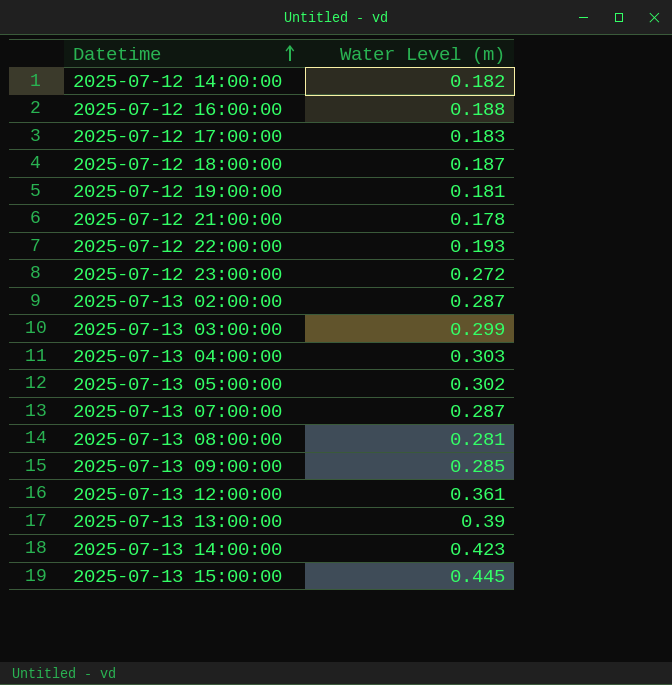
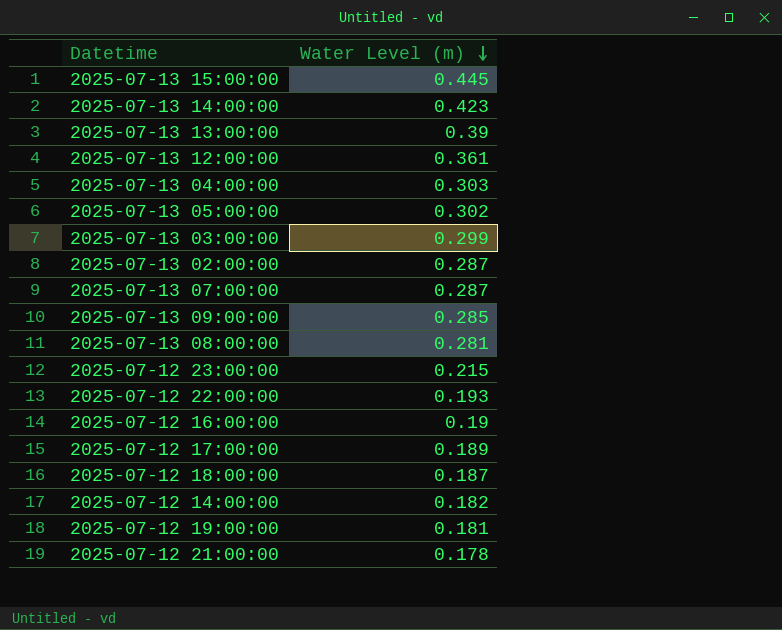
row order: Datetime ascending -> Water Level (m) descending
2025-07-12 23:00:00 | Water Level (m): 0.272 -> 0.215
2025-07-12 16:00:00 | Water Level (m): 0.188 -> 0.19
2025-07-12 17:00:00 | Water Level (m): 0.183 -> 0.189

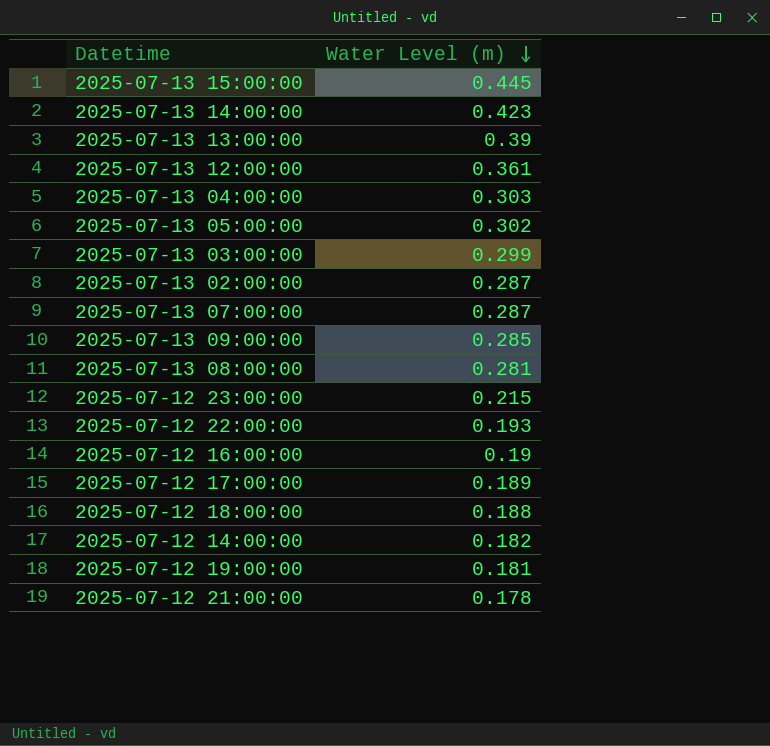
2025-07-12 18:00:00 | Water Level (m): 0.187 -> 0.188

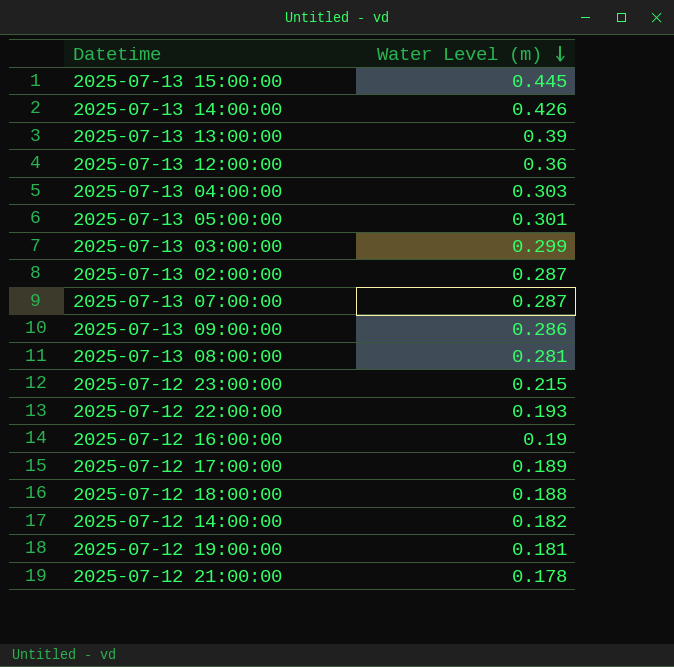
2025-07-13 14:00:00 | Water Level (m): 0.423 -> 0.426
2025-07-13 12:00:00 | Water Level (m): 0.361 -> 0.36
2025-07-13 05:00:00 | Water Level (m): 0.302 -> 0.301
2025-07-13 09:00:00 | Water Level (m): 0.285 -> 0.286

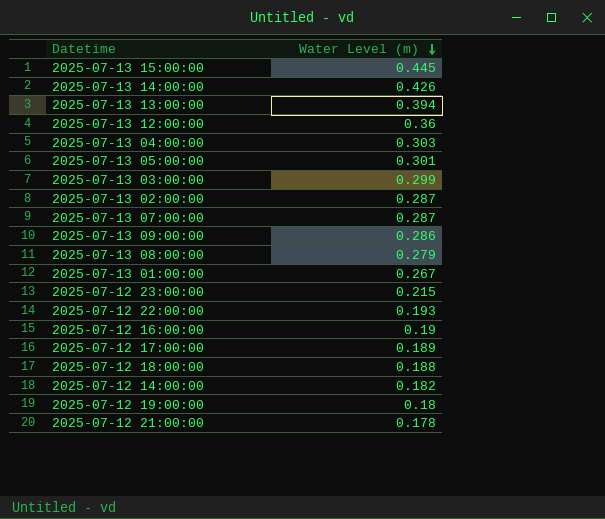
2025-07-13 13:00:00 | Water Level (m): 0.39 -> 0.394
2025-07-13 08:00:00 | Water Level (m): 0.281 -> 0.279
row 2025-07-13 01:00:00: none -> 0.267
2025-07-12 19:00:00 | Water Level (m): 0.181 -> 0.18

